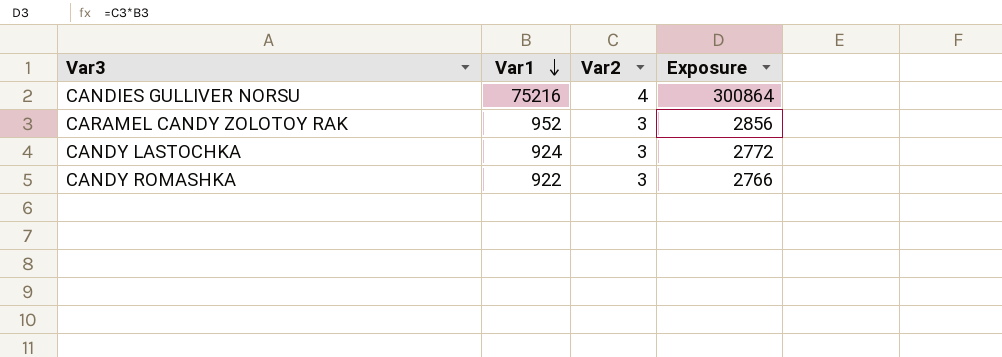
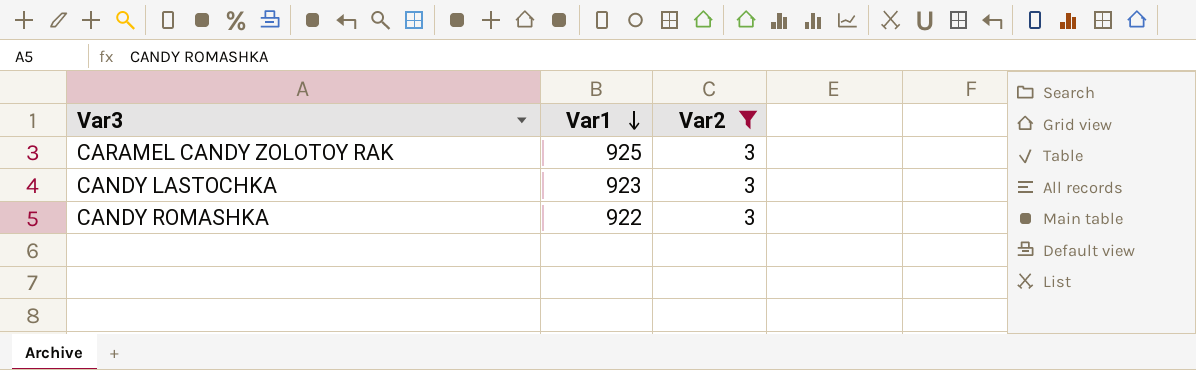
filter: none -> Var2 = 3
column Exposure | formula: [Var1] * [Var2] -> none
CARAMEL CANDY ZOLOTOY RAK | Var1: 952 -> 925
CANDY LASTOCHKA | Var1: 924 -> 923

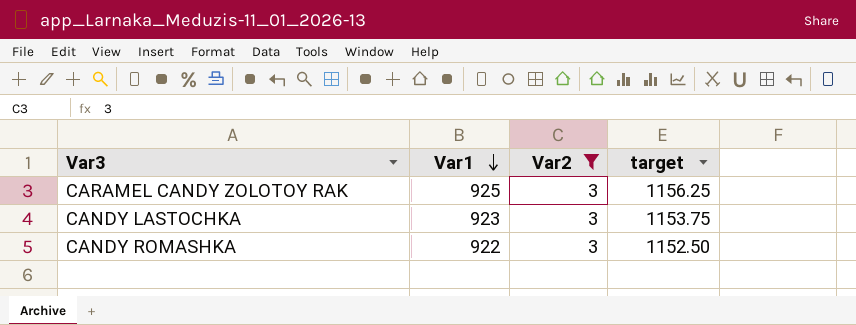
column target | formula: none -> [Var1] * 1.25

